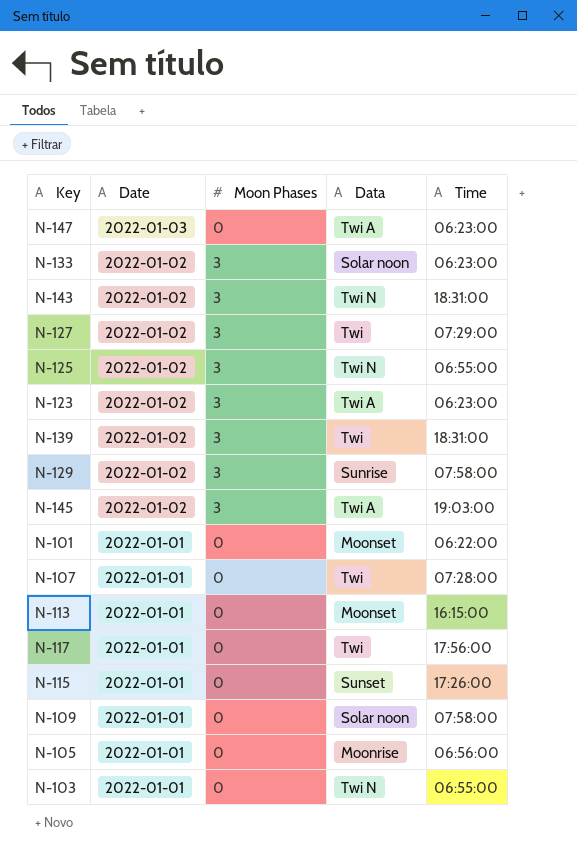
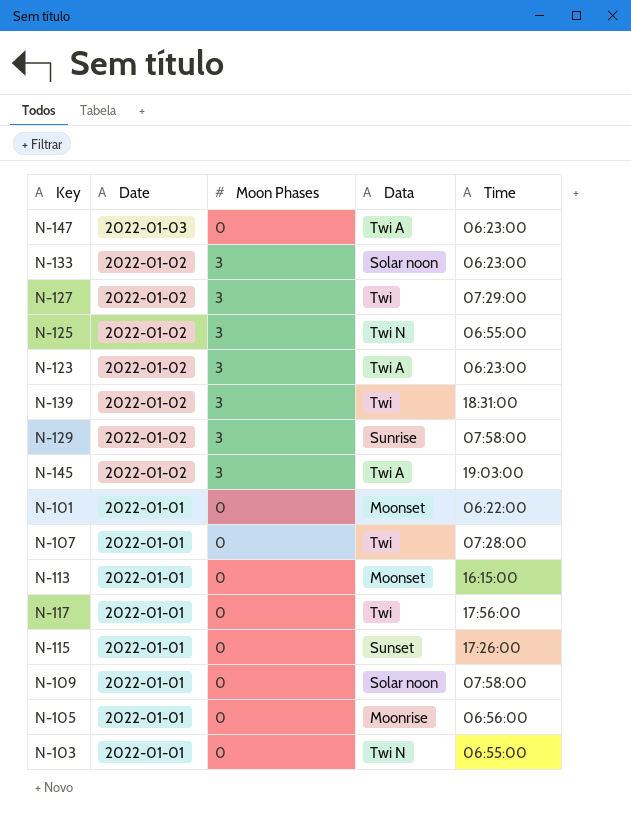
row N-143: 2022-01-02 | 3 | Twi N | 18:31:00 -> none

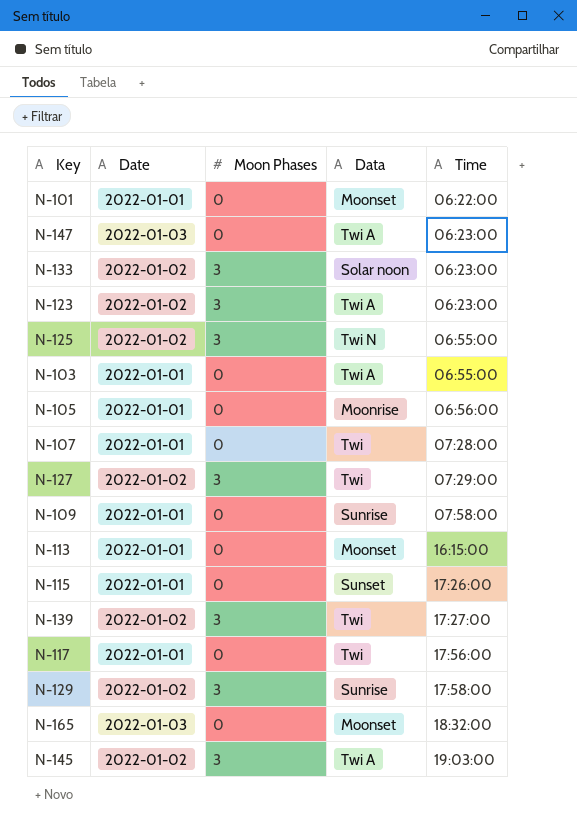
row order: Date descending -> Time ascending
N-103 | Data: Twi N -> Twi A
N-109 | Data: Solar noon -> Sunrise
N-139 | Time: 18:31:00 -> 17:27:00
N-129 | Time: 07:58:00 -> 17:58:00
row N-165: none -> 2022-01-03 | 0 | Moonset | 18:32:00

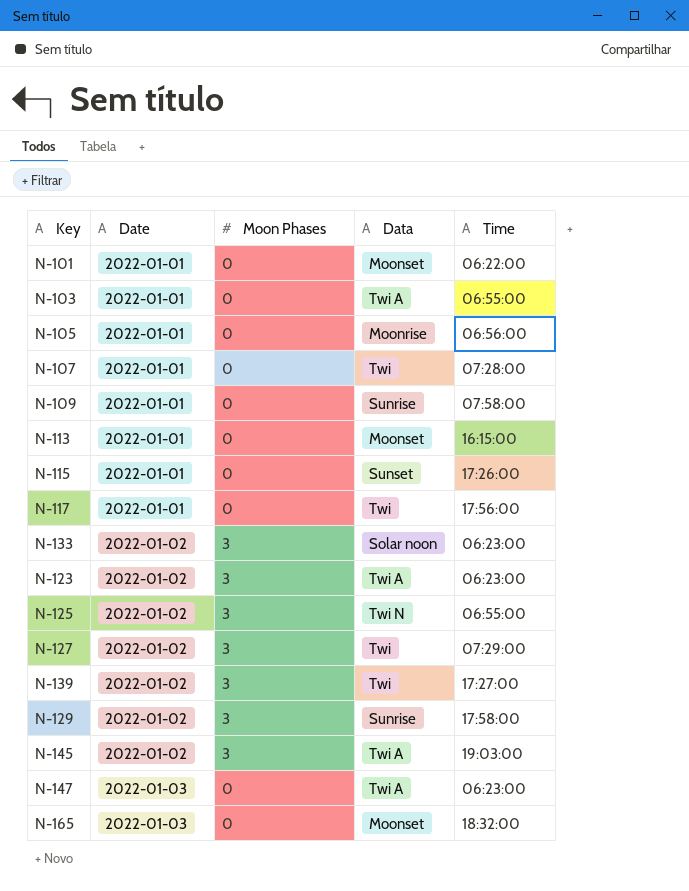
row order: Time ascending -> Date ascending

